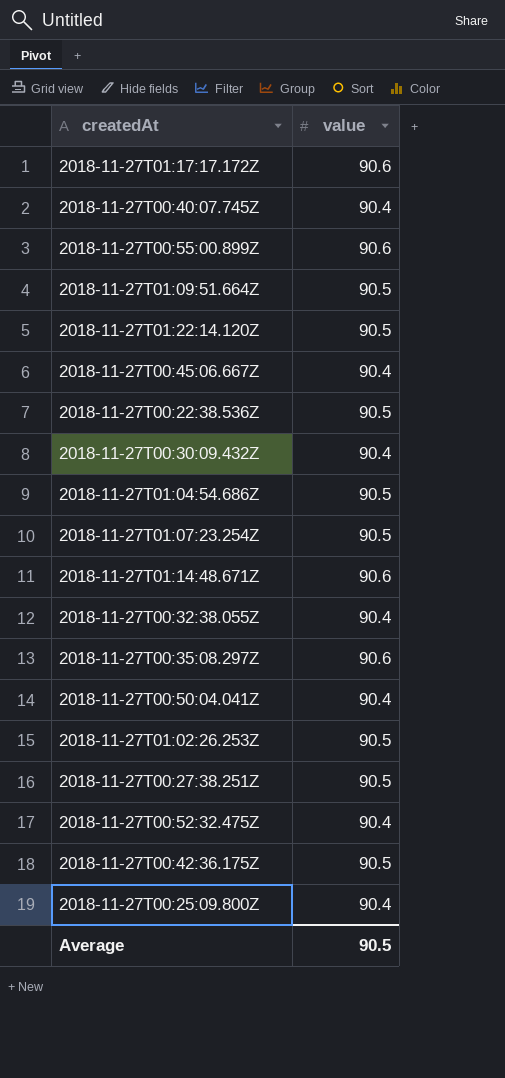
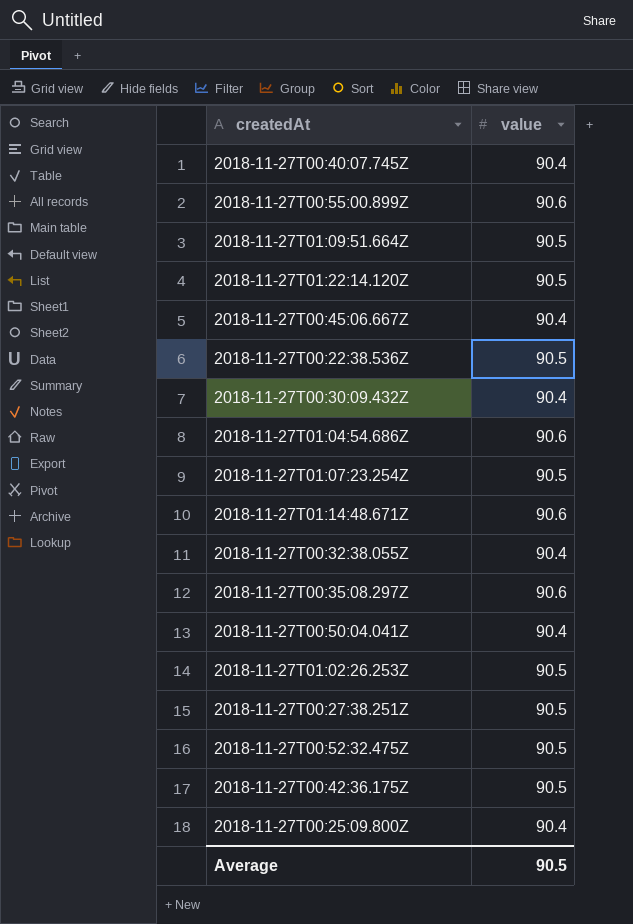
row 2018-11-27T01:17:17.172Z: 90.6 -> none
2018-11-27T01:04:54.686Z | value: 90.5 -> 90.6
2018-11-27T00:52:32.475Z | value: 90.4 -> 90.5

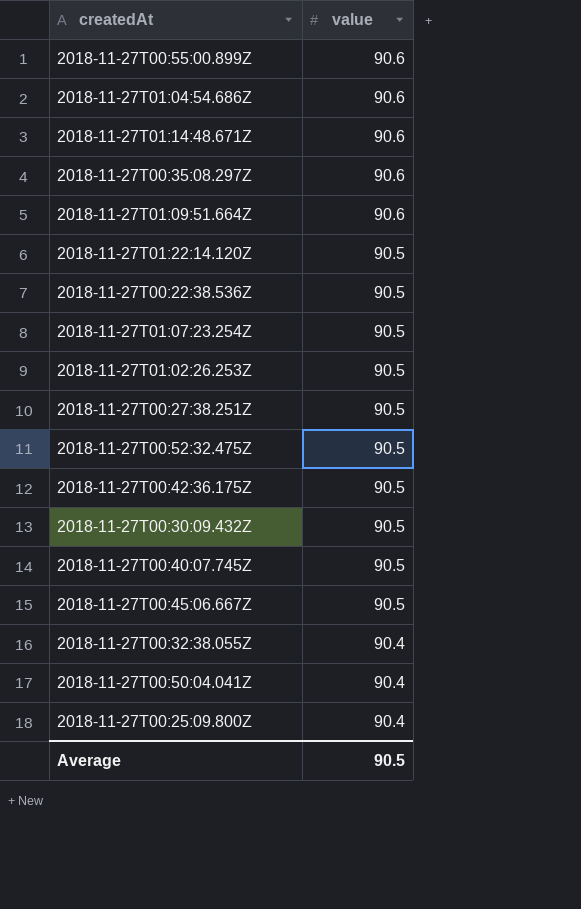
row order: none -> value descending
2018-11-27T01:09:51.664Z | value: 90.5 -> 90.6
2018-11-27T00:30:09.432Z | value: 90.4 -> 90.5
2018-11-27T00:40:07.745Z | value: 90.4 -> 90.5
2018-11-27T00:45:06.667Z | value: 90.4 -> 90.5

